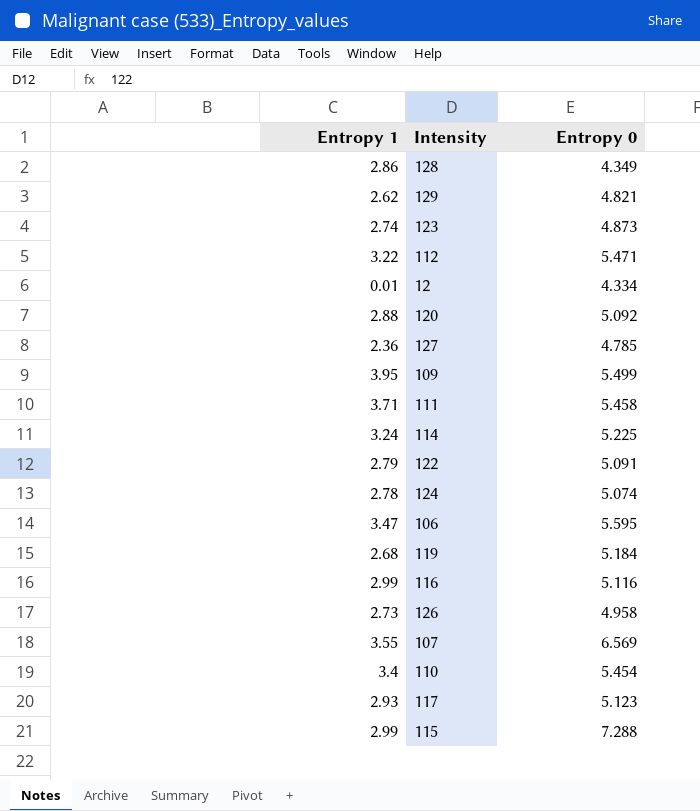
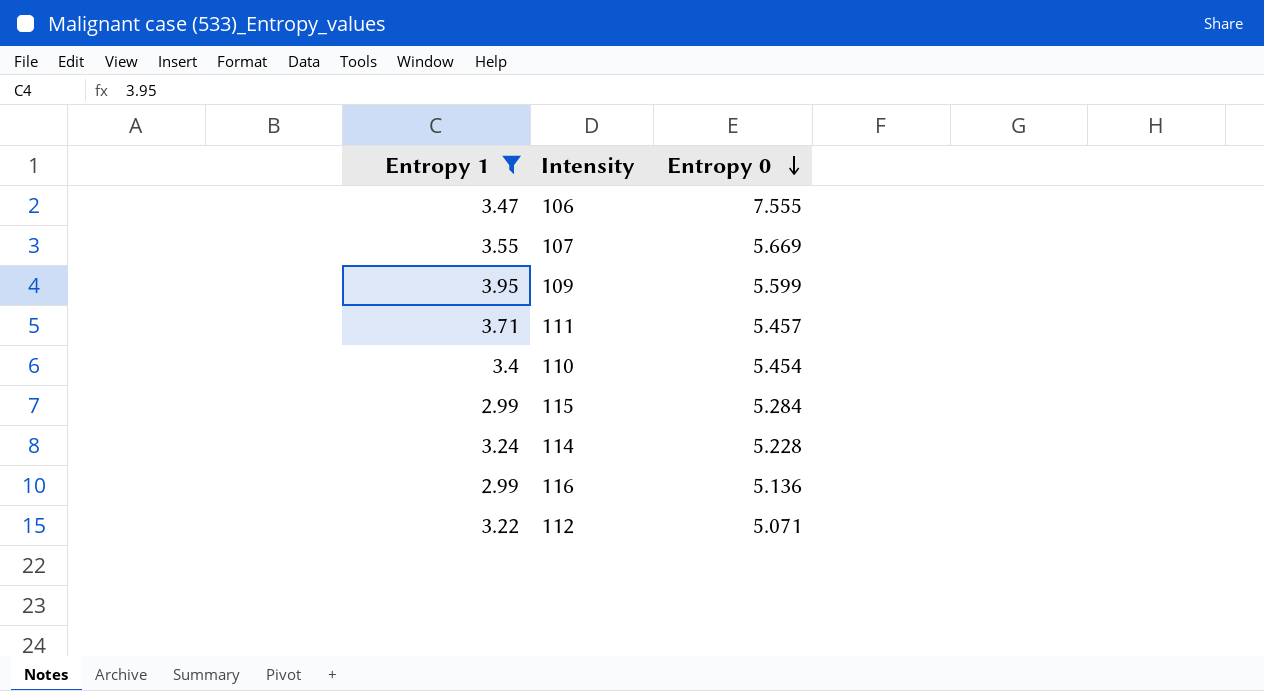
filter: none -> Entropy 1 >= 2.99
row order: none -> Entropy 0 descending
106 | Entropy 0: 5.595 -> 7.555
107 | Entropy 0: 6.569 -> 5.669
109 | Entropy 0: 5.499 -> 5.599
111 | Entropy 0: 5.458 -> 5.457
115 | Entropy 0: 7.288 -> 5.284
114 | Entropy 0: 5.225 -> 5.228
116 | Entropy 0: 5.116 -> 5.136
112 | Entropy 0: 5.471 -> 5.071

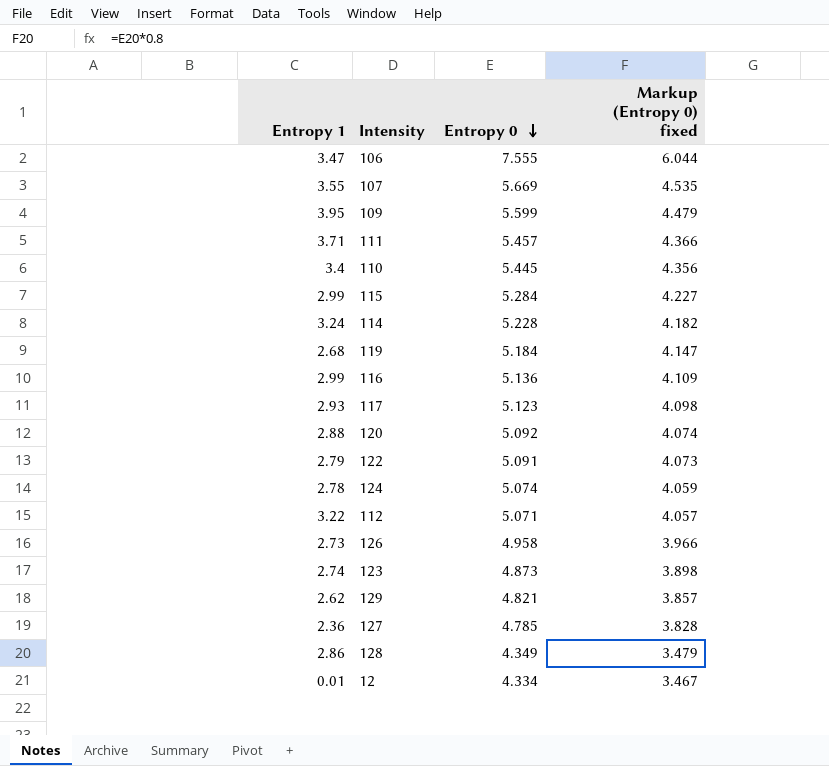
filter: Entropy 1 >= 2.99 -> none
column Markup (Entropy 0) fixed | formula: none -> [Entropy 0] * 0.8
110 | Entropy 0: 5.454 -> 5.445

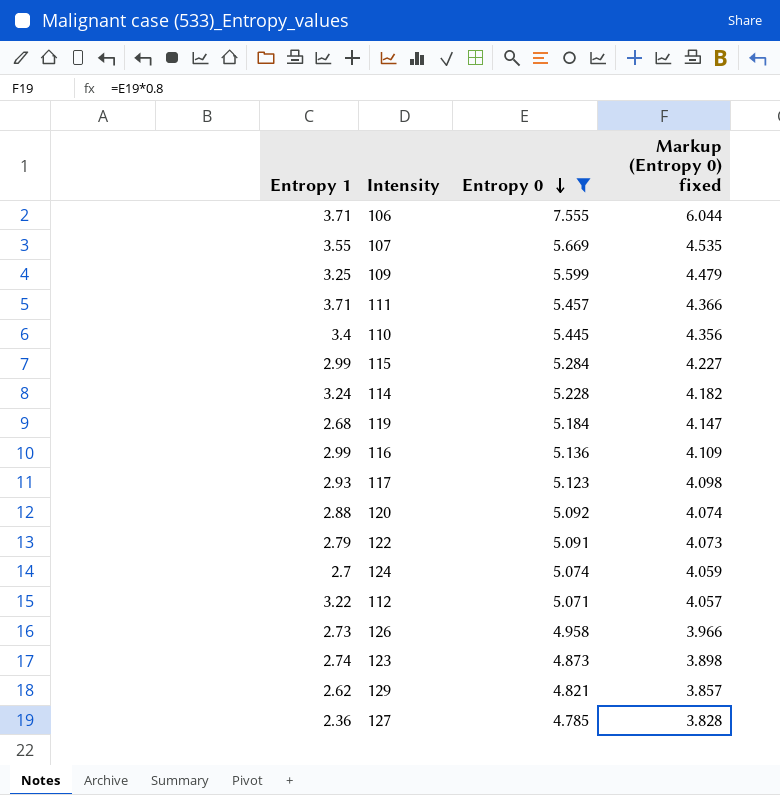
filter: none -> Entropy 0 >= 4.785
106 | Entropy 1: 3.47 -> 3.71
109 | Entropy 1: 3.95 -> 3.25
124 | Entropy 1: 2.78 -> 2.7

